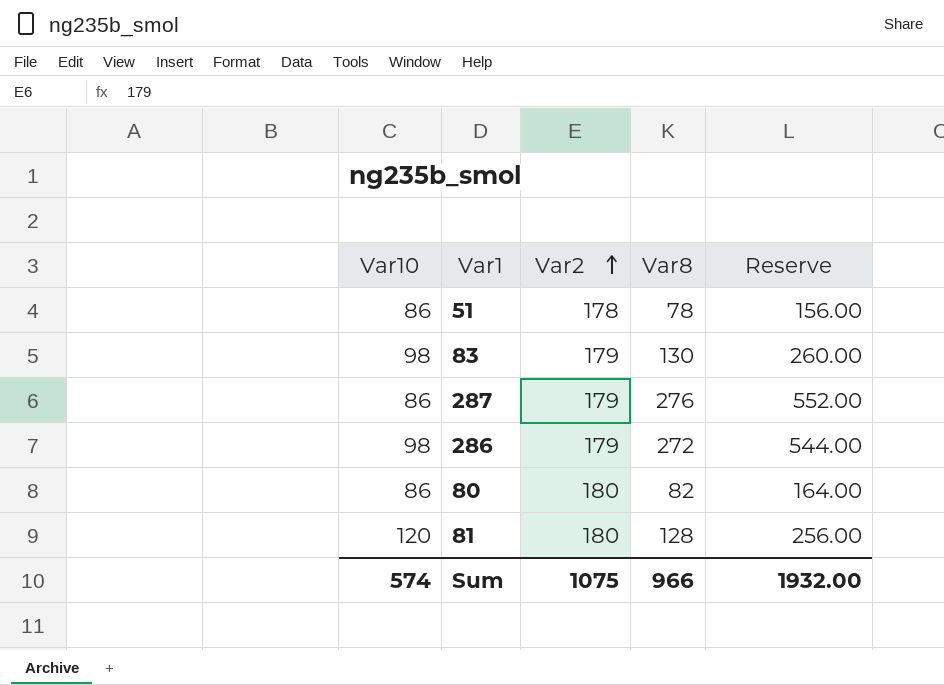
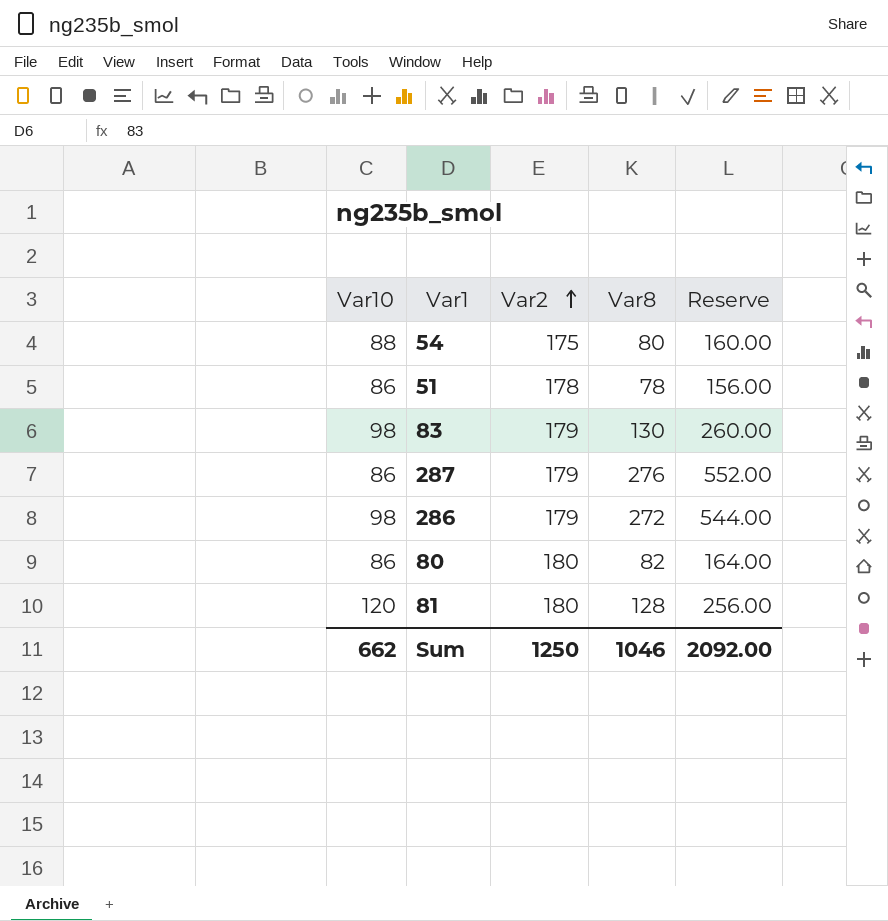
row 54: none -> 88 | 175 | 80 | 160.00
Sum | Var10: 574 -> 662
Sum | Var2: 1075 -> 1250
Sum | Var8: 966 -> 1046
Sum | Reserve: 1932.00 -> 2092.00

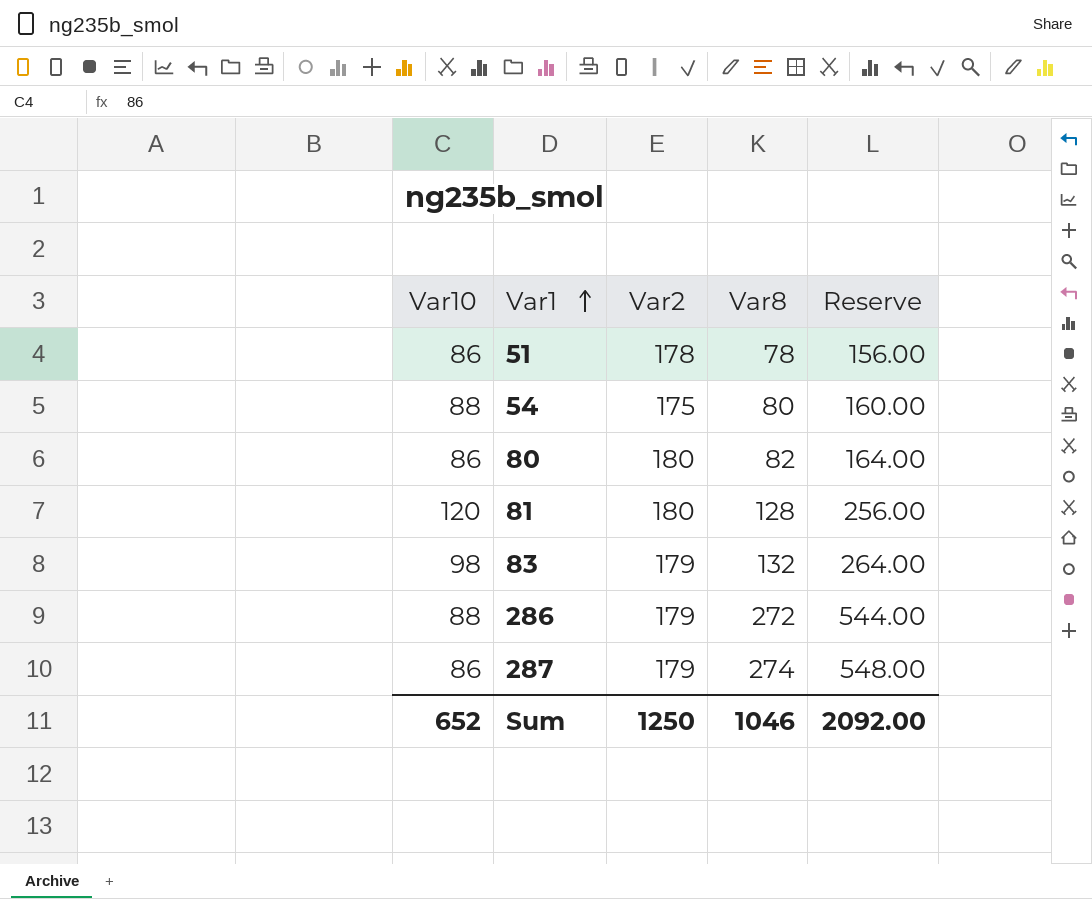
row order: Var2 ascending -> Var1 ascending
83 | Var8: 130 -> 132
83 | Reserve: 260.00 -> 264.00
286 | Var10: 98 -> 88
287 | Var8: 276 -> 274
287 | Reserve: 552.00 -> 548.00
Sum | Var10: 662 -> 652

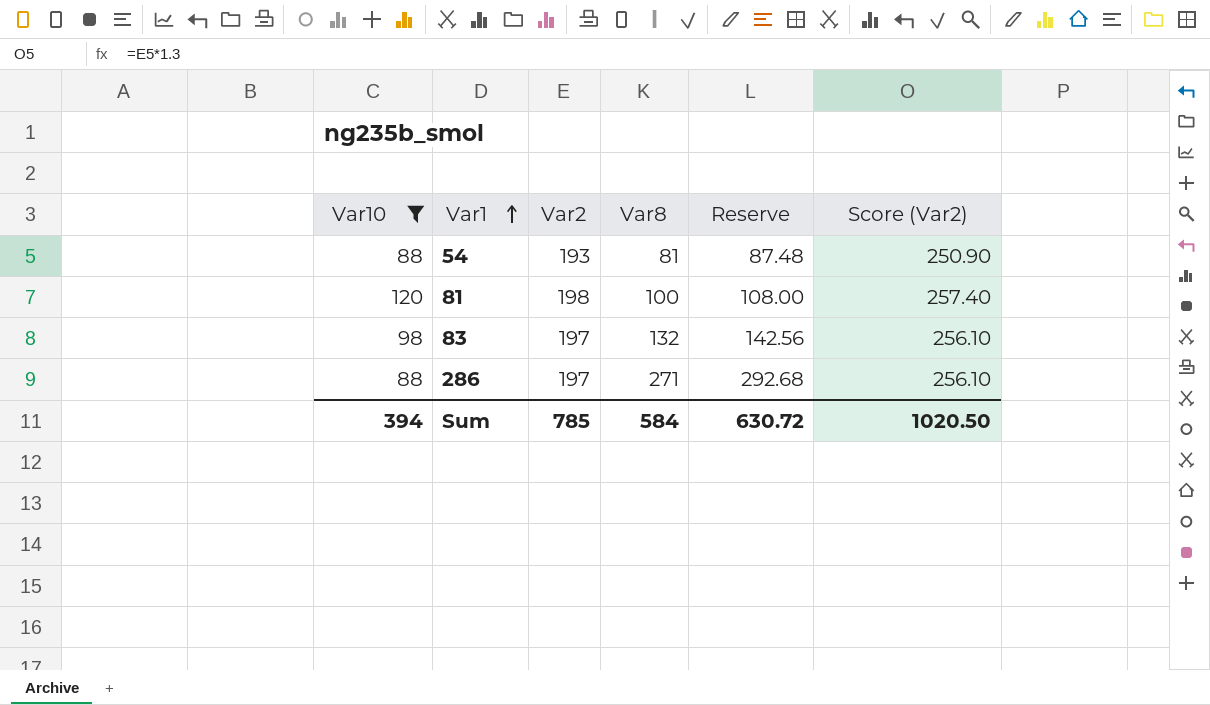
filter: none -> Var10 != 86
column Reserve | formula: [Var8] * 2 -> [Var8] * 1.08
column Score (Var2) | formula: none -> [Var2] * 1.3
54 | Var2: 175 -> 193
54 | Var8: 80 -> 81
81 | Var2: 180 -> 198
81 | Var8: 128 -> 100
83 | Var2: 179 -> 197
286 | Var2: 179 -> 197
286 | Var8: 272 -> 271
Sum | Var10: 652 -> 394
Sum | Var2: 1250 -> 785
Sum | Var8: 1046 -> 584
Sum | Reserve: 2092.00 -> 630.72

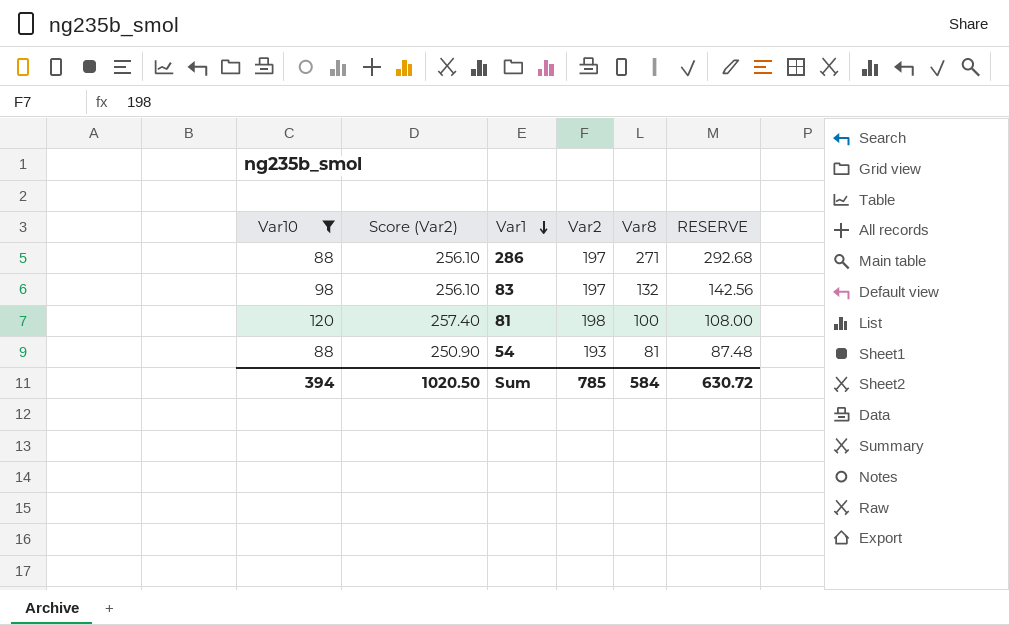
row order: Var1 ascending -> Var1 descending
column Score (Var2) | position: 6 -> 2
column name: Reserve -> RESERVE

